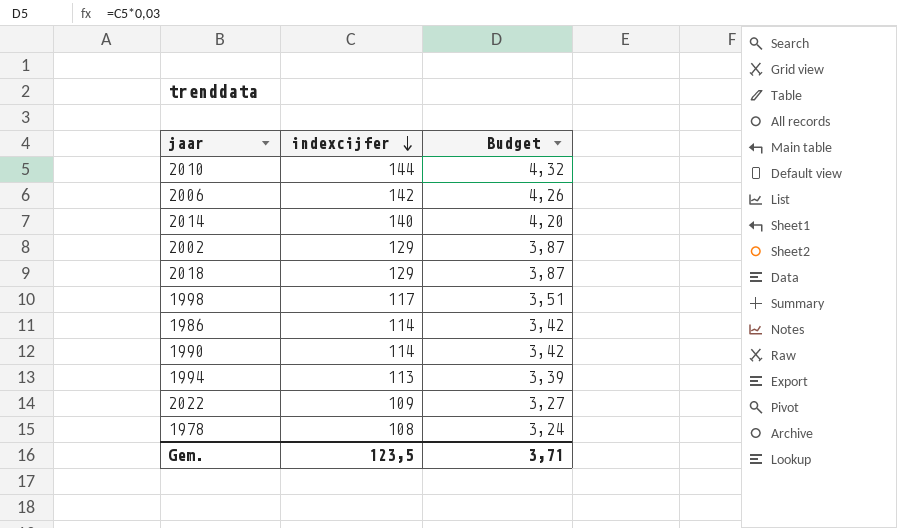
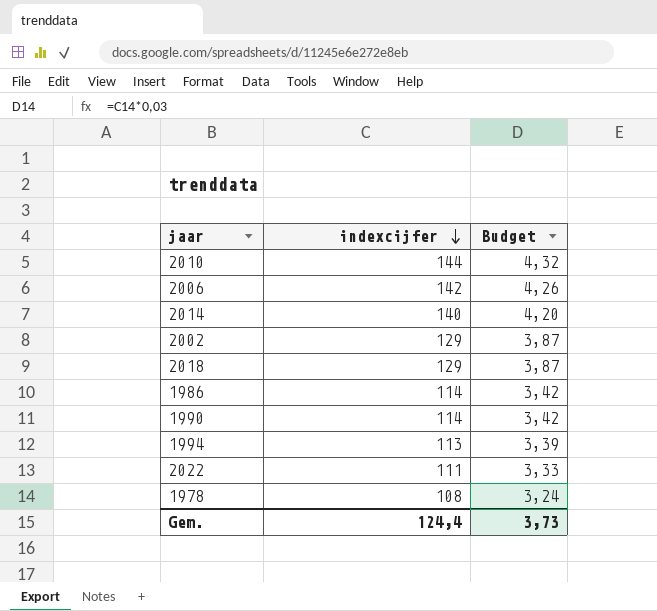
row 1998: 117 | 3,51 -> none
2022 | indexcijfer: 109 -> 111
2022 | Budget: 3,27 -> 3,33
Gem. | indexcijfer: 123,5 -> 124,4
Gem. | Budget: 3,71 -> 3,73

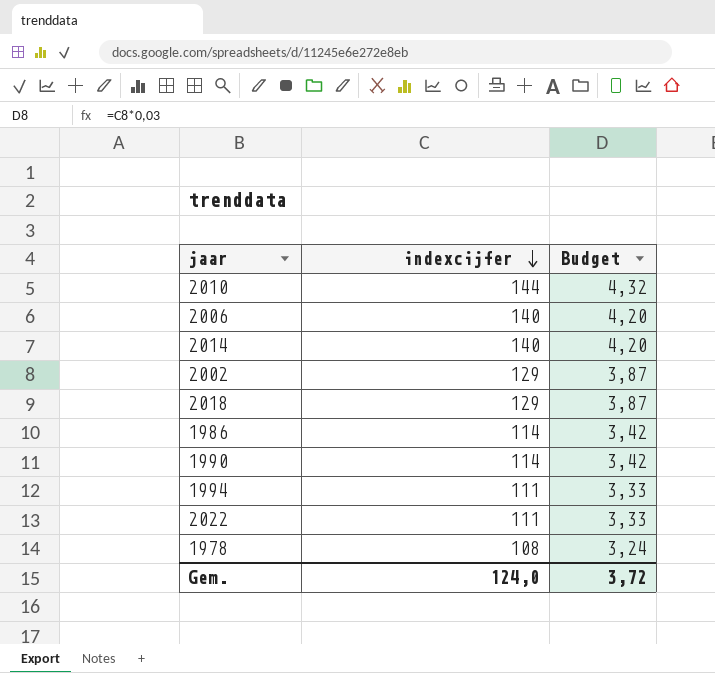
2006 | indexcijfer: 142 -> 140
2006 | Budget: 4,26 -> 4,20
1994 | indexcijfer: 113 -> 111
1994 | Budget: 3,39 -> 3,33
Gem. | indexcijfer: 124,4 -> 124,0
Gem. | Budget: 3,73 -> 3,72

